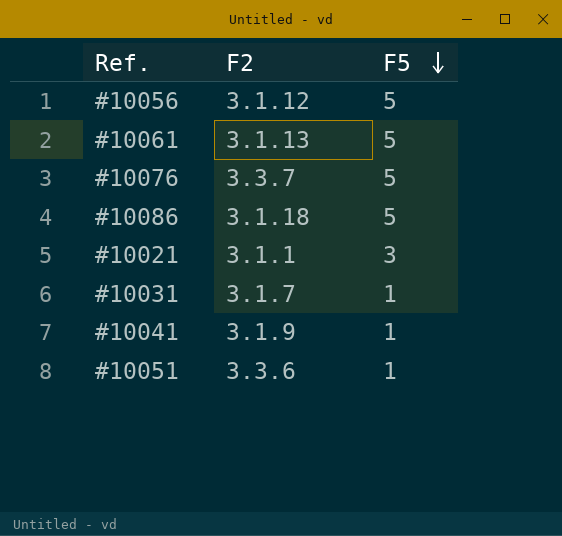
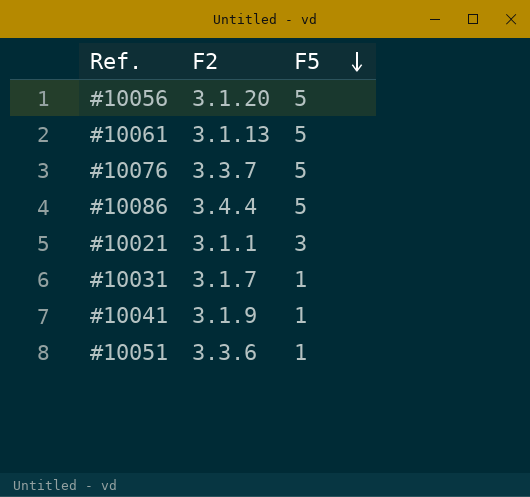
#10056 | F2: 3.1.12 -> 3.1.20
#10086 | F2: 3.1.18 -> 3.4.4

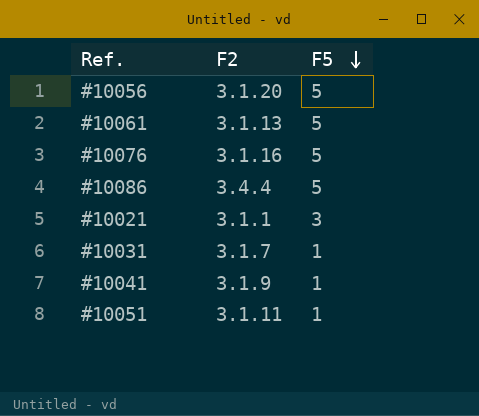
#10076 | F2: 3.3.7 -> 3.1.16
#10051 | F2: 3.3.6 -> 3.1.11

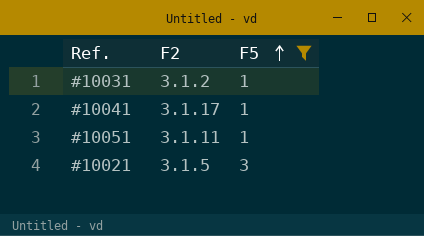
filter: none -> F5 != 5
row order: F5 descending -> F5 ascending
#10031 | F2: 3.1.7 -> 3.1.2
#10041 | F2: 3.1.9 -> 3.1.17
#10021 | F2: 3.1.1 -> 3.1.5

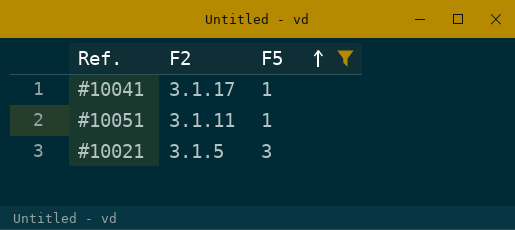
row #10031: 3.1.2 | 1 -> none

